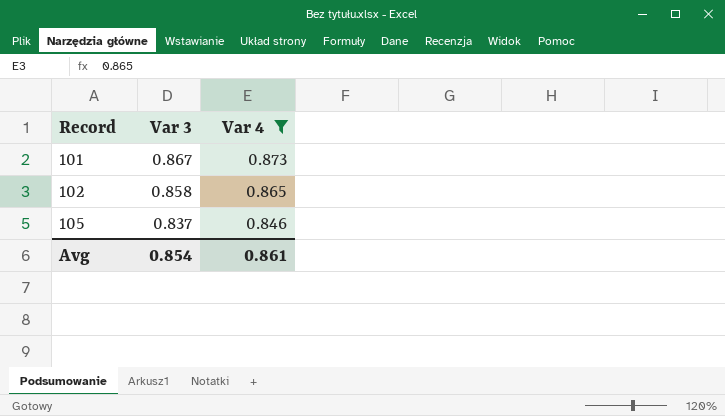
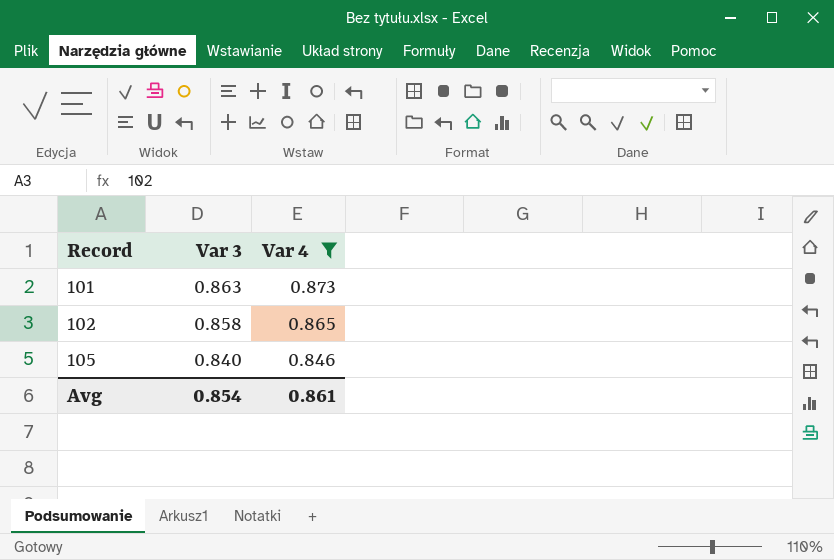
101 | Var 3: 0.867 -> 0.863
105 | Var 3: 0.837 -> 0.840

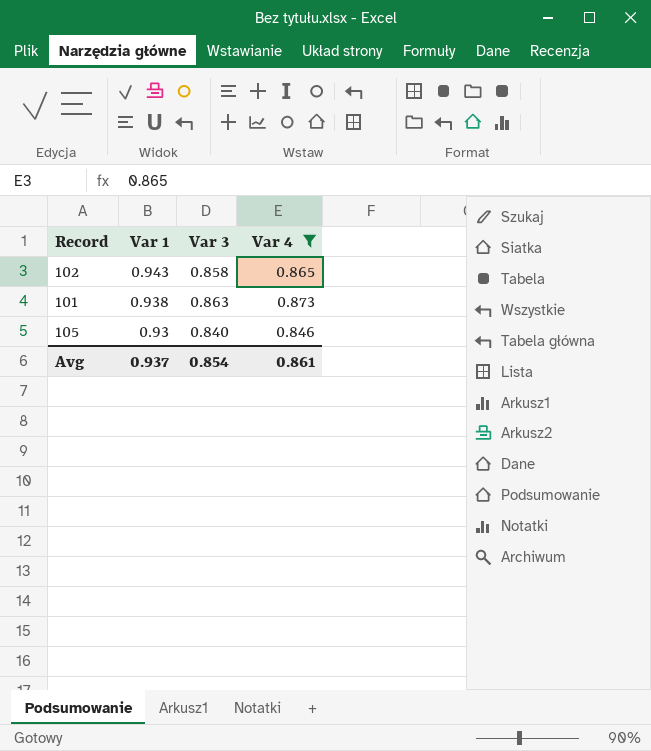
row order: Record ascending -> Var 1 descending
column Var 1 | position: none -> 2

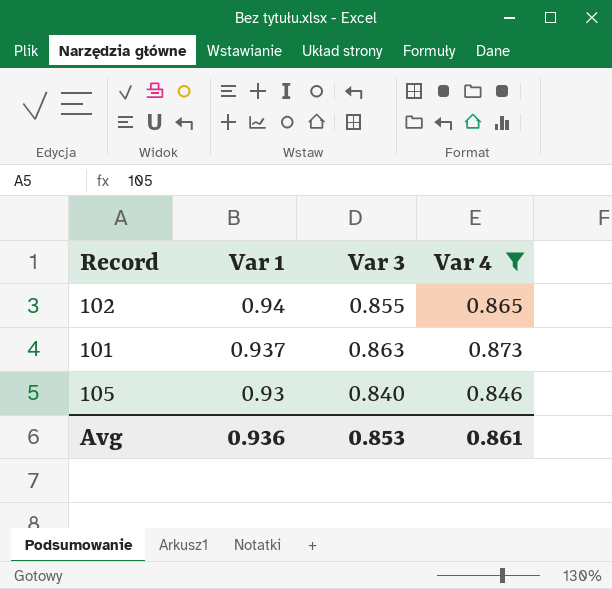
102 | Var 1: 0.943 -> 0.94
102 | Var 3: 0.858 -> 0.855
101 | Var 1: 0.938 -> 0.937
Avg | Var 1: 0.937 -> 0.936
Avg | Var 3: 0.854 -> 0.853

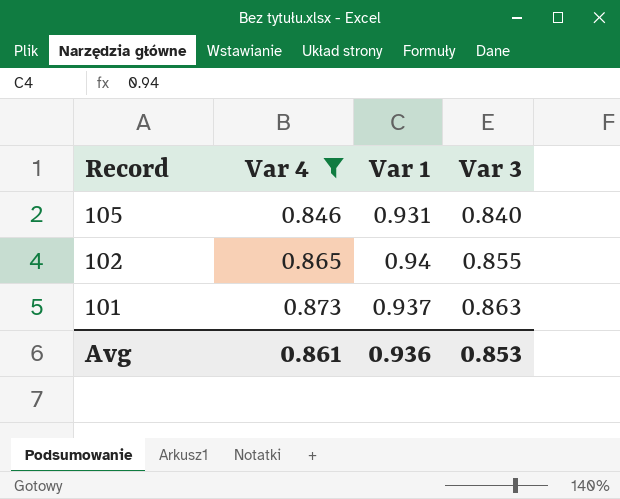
row order: Var 1 descending -> Record descending
column Var 4 | position: 4 -> 2
105 | Var 1: 0.93 -> 0.931

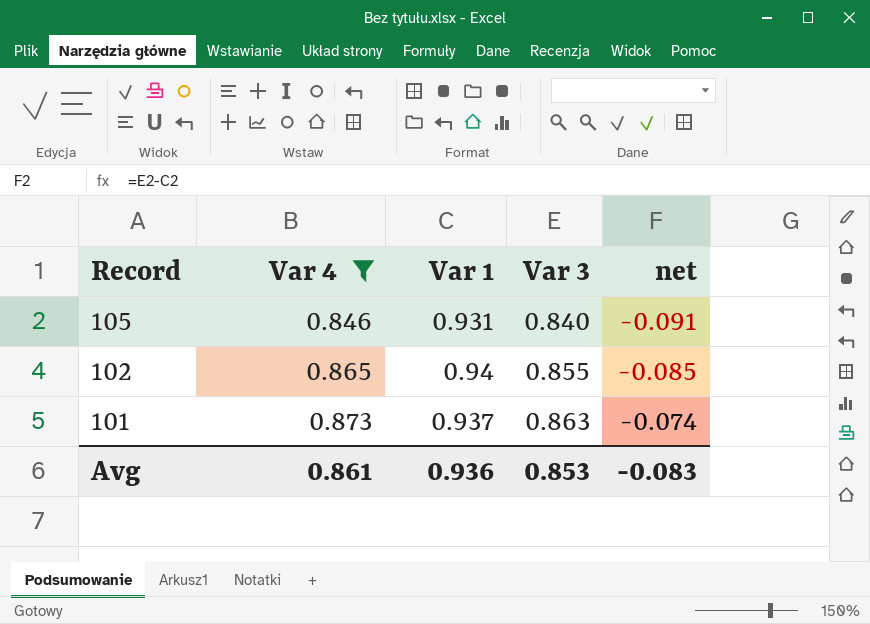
column net | formula: none -> [Var 3] - [Var 1]

